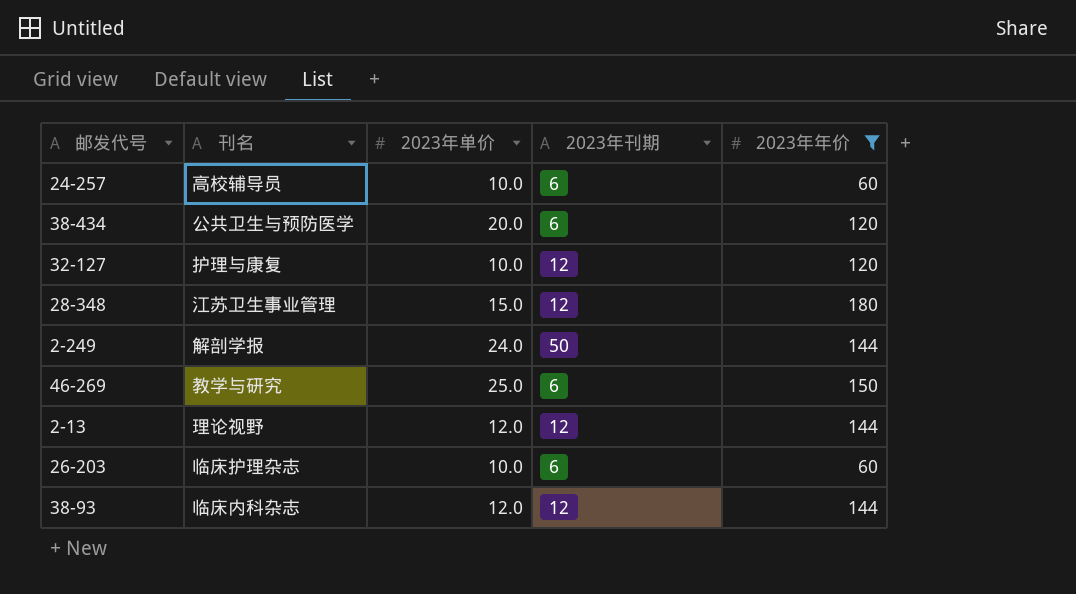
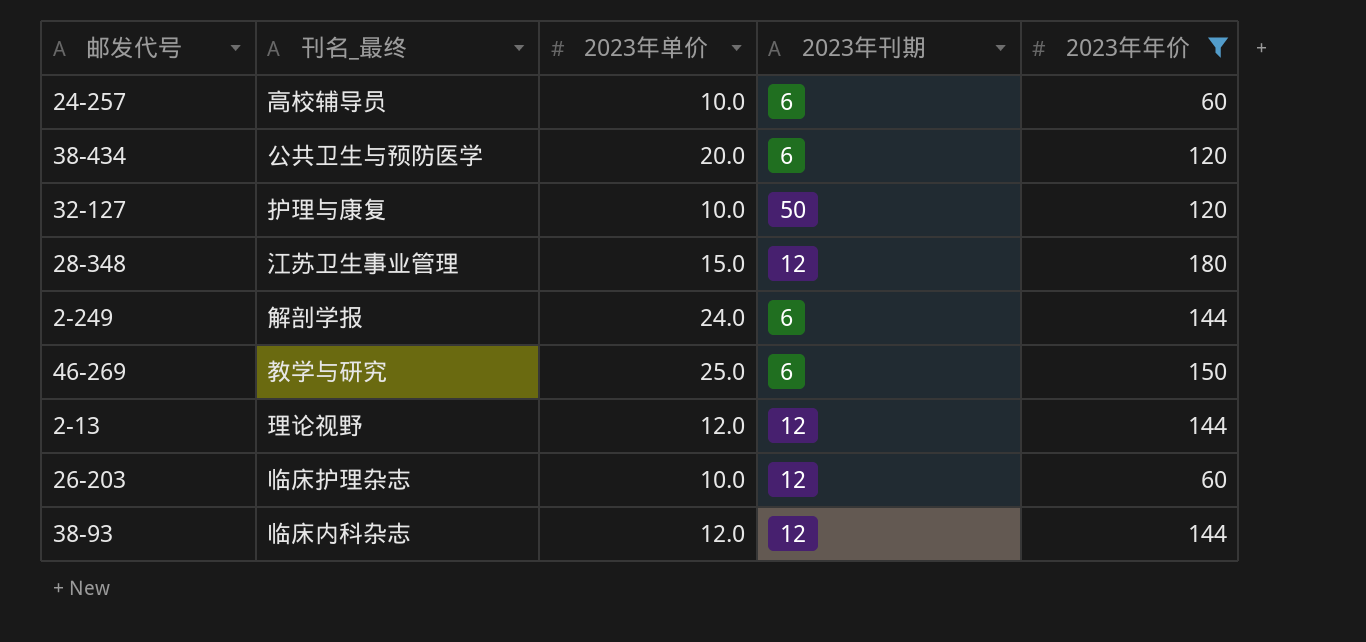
column name: 刊名 -> 刊名_最终
32-127 | 2023年刊期: 12 -> 50
2-249 | 2023年刊期: 50 -> 6
26-203 | 2023年刊期: 6 -> 12

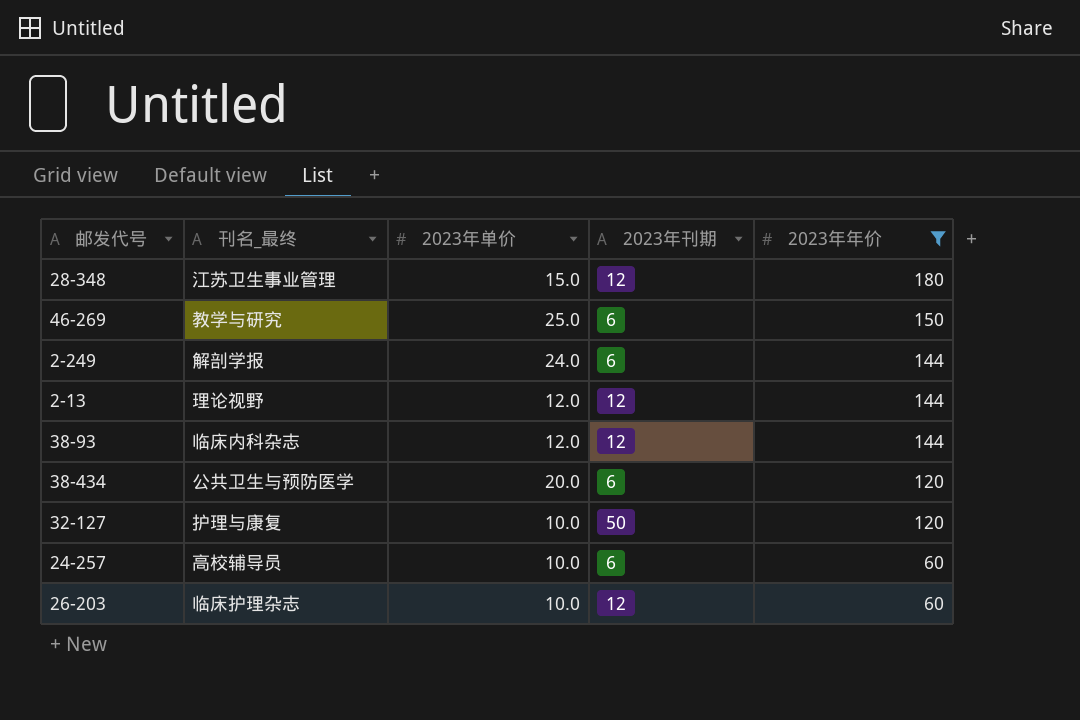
row order: none -> 2023年年价 descending

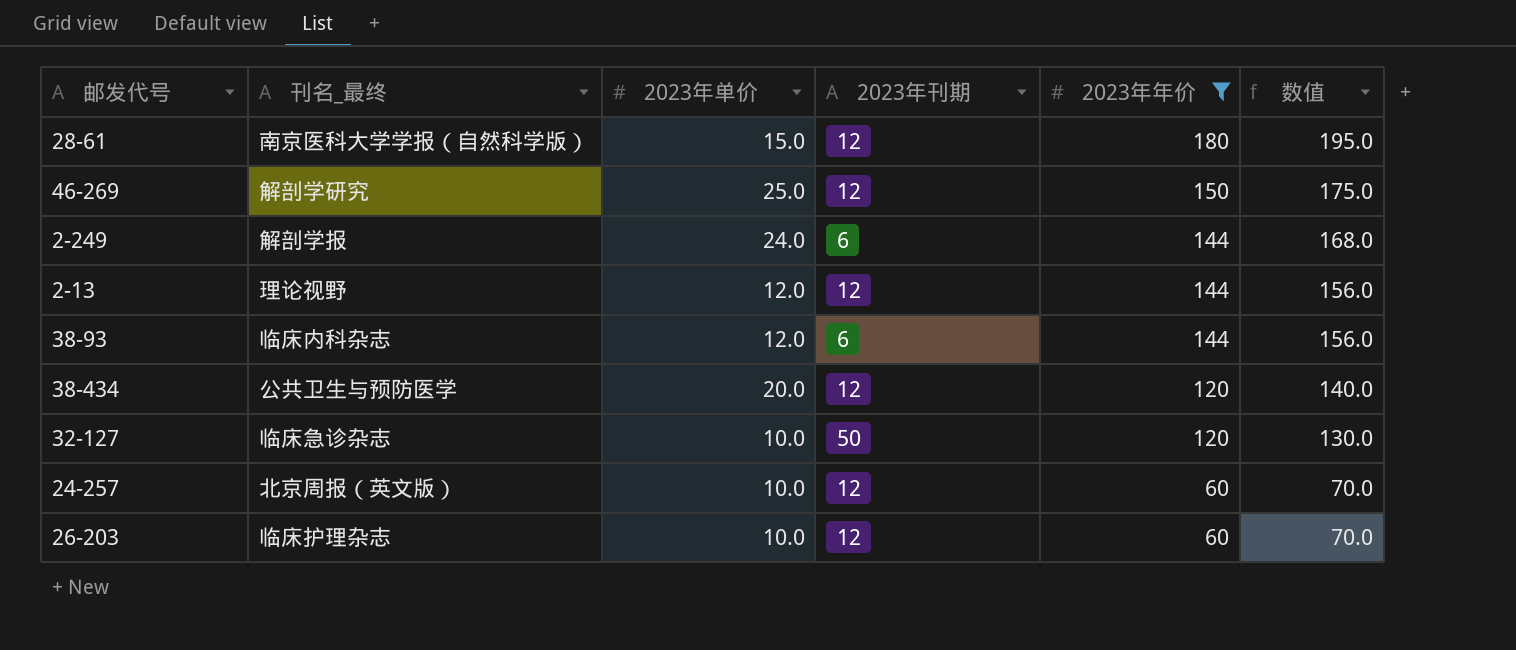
column 数值 | formula: none -> [2023年单价] + [2023年年价]
row 28-348: 江苏卫生事业管理 | 15.0 | 12 | 180 -> none
row 28-61: none -> 南京医科大学学报（自然科学版） | 15.0 | 12 | 180 | 195.0
46-269 | 刊名_最终: 教学与研究 -> 解剖学研究
46-269 | 2023年刊期: 6 -> 12
38-93 | 2023年刊期: 12 -> 6
38-434 | 2023年刊期: 6 -> 12
32-127 | 刊名_最终: 护理与康复 -> 临床急诊杂志
24-257 | 刊名_最终: 高校辅导员 -> 北京周报（英文版）
24-257 | 2023年刊期: 6 -> 12

